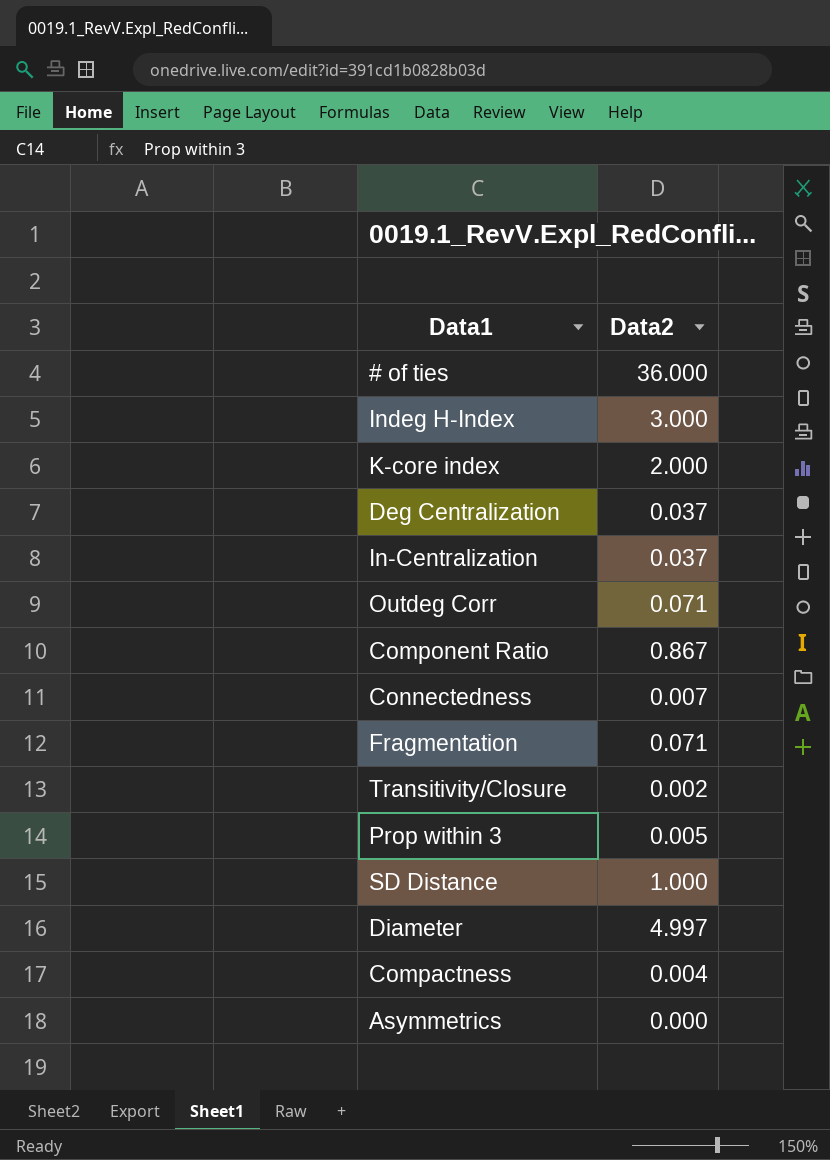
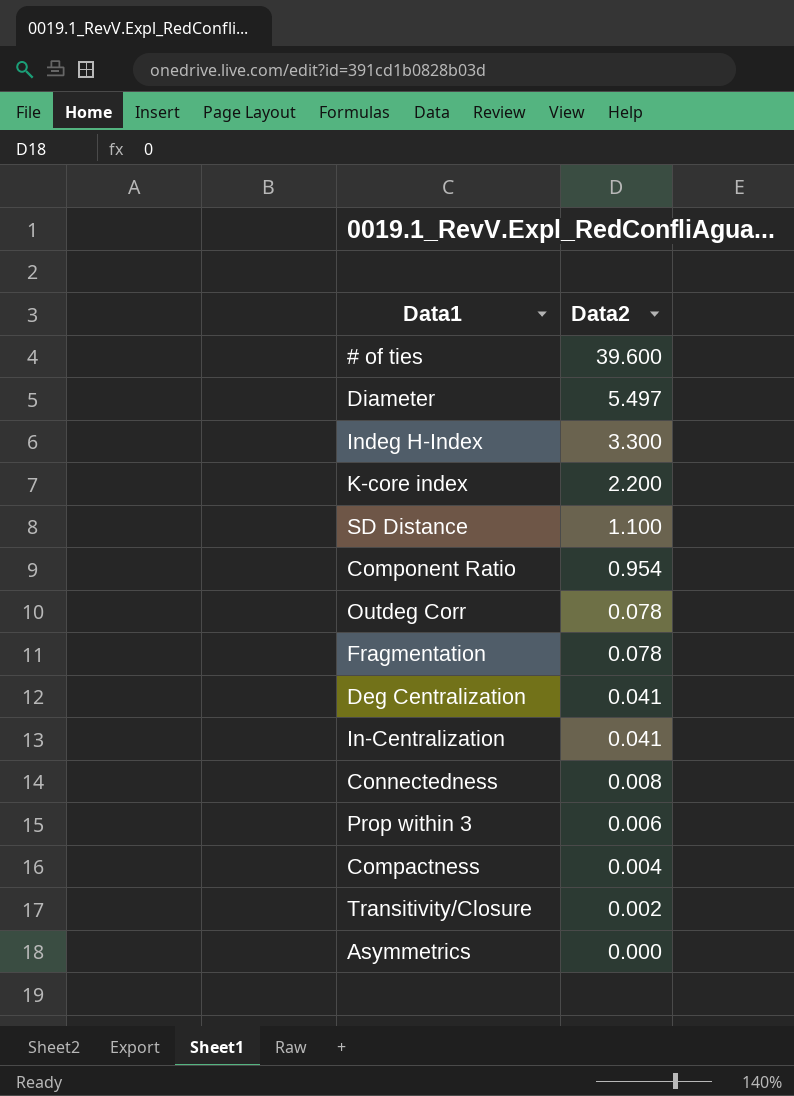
row order: none -> Data2 descending
# of ties | Data2: 36.000 -> 39.600
Diameter | Data2: 4.997 -> 5.497
Indeg H-Index | Data2: 3.000 -> 3.300
K-core index | Data2: 2.000 -> 2.200
SD Distance | Data2: 1.000 -> 1.100
Component Ratio | Data2: 0.867 -> 0.954
Outdeg Corr | Data2: 0.071 -> 0.078
Fragmentation | Data2: 0.071 -> 0.078
Deg Centralization | Data2: 0.037 -> 0.041
In-Centralization | Data2: 0.037 -> 0.041
Connectedness | Data2: 0.007 -> 0.008
Prop within 3 | Data2: 0.005 -> 0.006

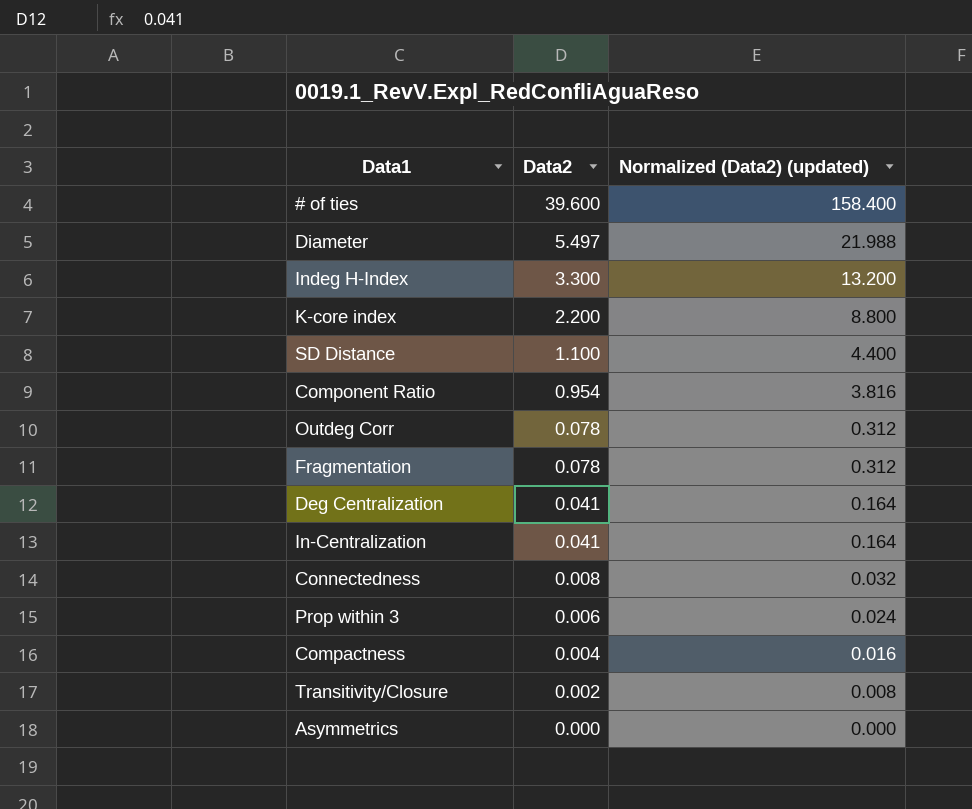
column Normalized (Data2) (updated) | formula: none -> [Data2] * 4

